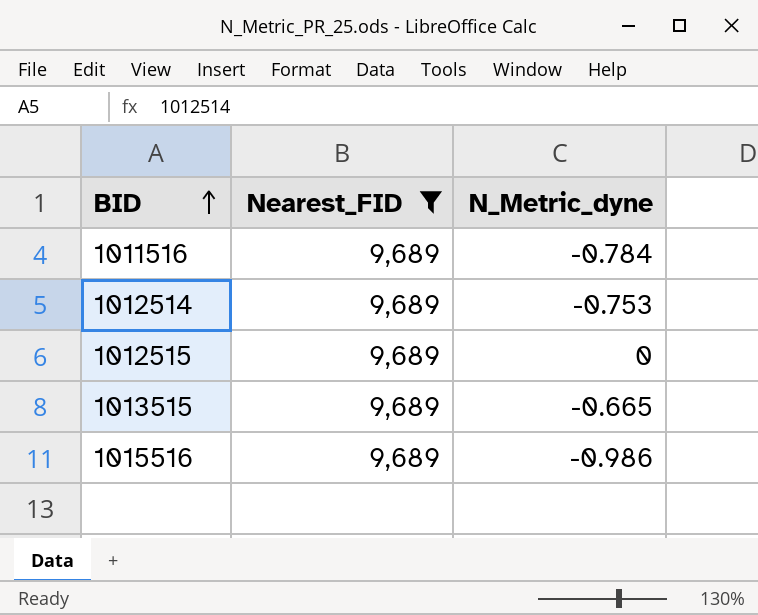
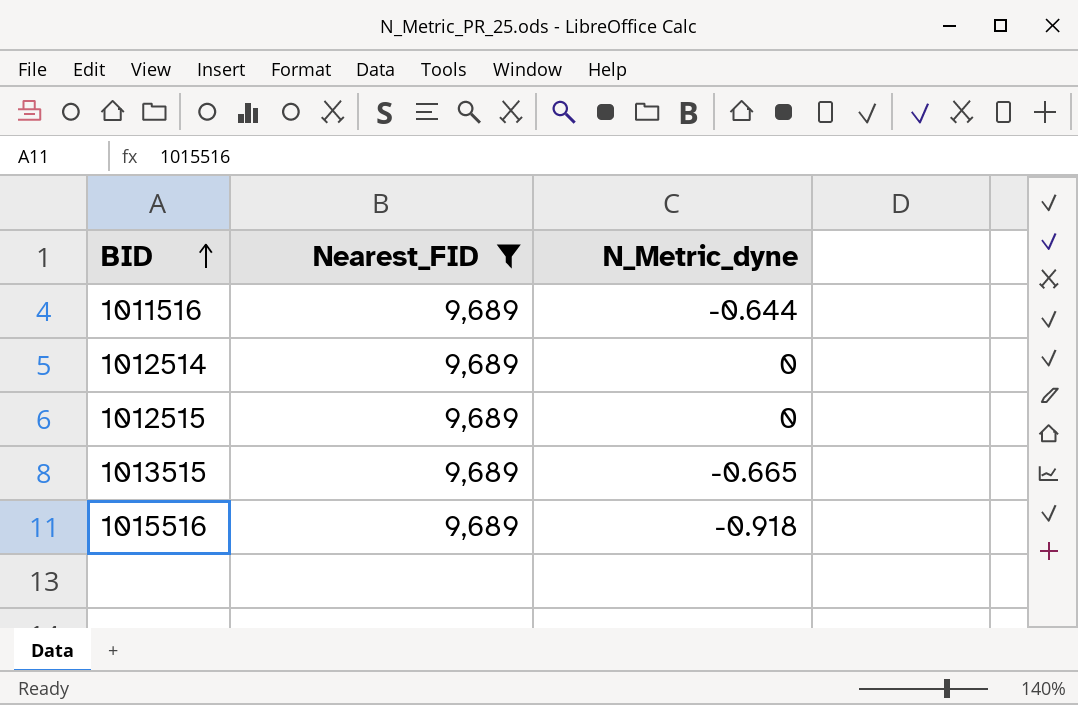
1011516 | N_Metric_dyne: -0.784 -> -0.644
1012514 | N_Metric_dyne: -0.753 -> 0
1015516 | N_Metric_dyne: -0.986 -> -0.918

